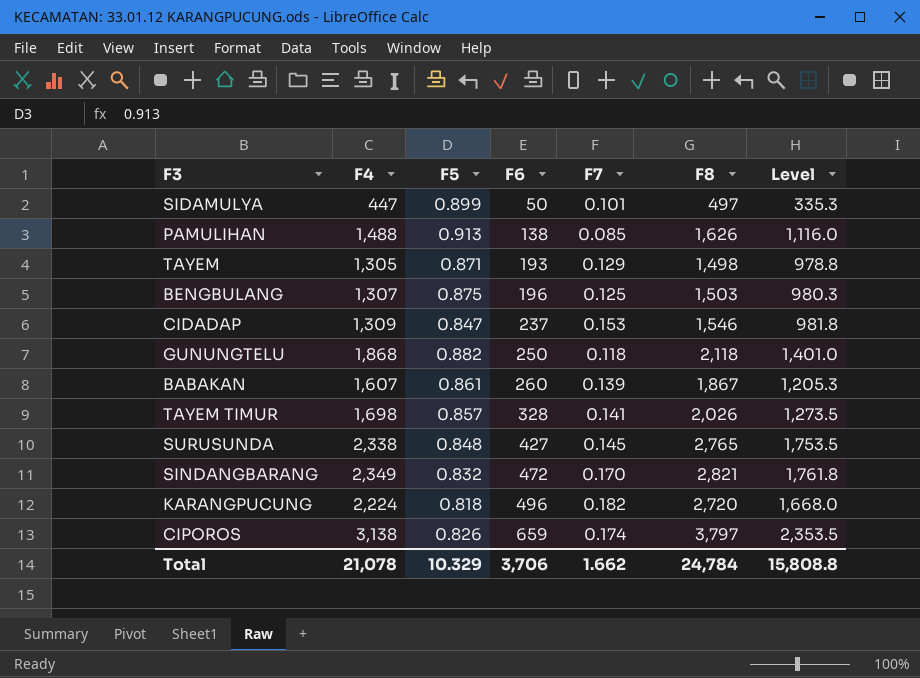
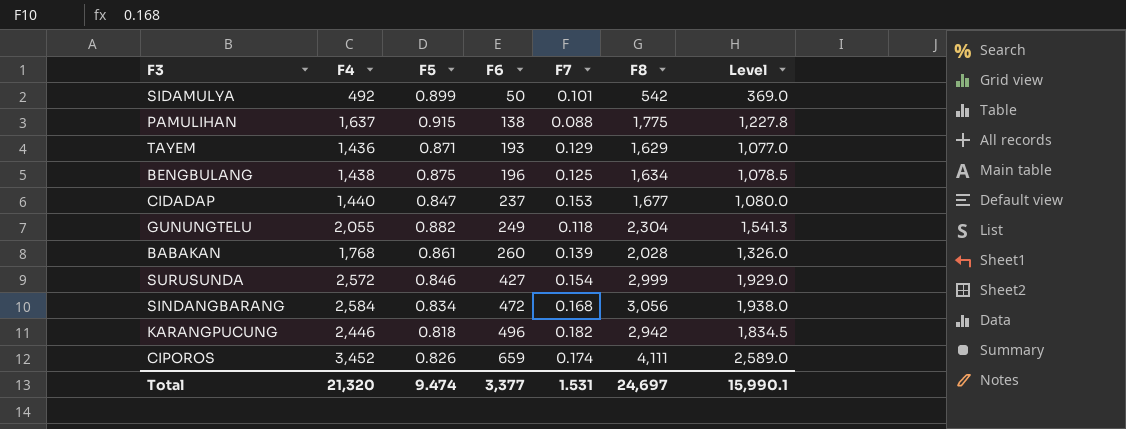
row TAYEM TIMUR: 1,698 | 0.857 | 328 | 0.141 | 2,026 | 1,273.5 -> none
SIDAMULYA | F4: 447 -> 492
SIDAMULYA | F8: 497 -> 542
SIDAMULYA | Level: 335.3 -> 369.0
PAMULIHAN | F4: 1,488 -> 1,637
PAMULIHAN | F5: 0.913 -> 0.915
PAMULIHAN | F7: 0.085 -> 0.088
PAMULIHAN | F8: 1,626 -> 1,775
PAMULIHAN | Level: 1,116.0 -> 1,227.8
TAYEM | F4: 1,305 -> 1,436
TAYEM | F8: 1,498 -> 1,629
TAYEM | Level: 978.8 -> 1,077.0
BENGBULANG | F4: 1,307 -> 1,438
BENGBULANG | F8: 1,503 -> 1,634
BENGBULANG | Level: 980.3 -> 1,078.5
CIDADAP | F4: 1,309 -> 1,440
CIDADAP | F8: 1,546 -> 1,677
CIDADAP | Level: 981.8 -> 1,080.0
GUNUNGTELU | F4: 1,868 -> 2,055
GUNUNGTELU | F6: 250 -> 249
GUNUNGTELU | F8: 2,118 -> 2,304
GUNUNGTELU | Level: 1,401.0 -> 1,541.3
BABAKAN | F4: 1,607 -> 1,768
BABAKAN | F8: 1,867 -> 2,028
BABAKAN | Level: 1,205.3 -> 1,326.0
SURUSUNDA | F4: 2,338 -> 2,572
SURUSUNDA | F5: 0.848 -> 0.846
SURUSUNDA | F7: 0.145 -> 0.154
SURUSUNDA | F8: 2,765 -> 2,999
SURUSUNDA | Level: 1,753.5 -> 1,929.0
SINDANGBARANG | F4: 2,349 -> 2,584
SINDANGBARANG | F5: 0.832 -> 0.834
SINDANGBARANG | F7: 0.170 -> 0.168
SINDANGBARANG | F8: 2,821 -> 3,056
SINDANGBARANG | Level: 1,761.8 -> 1,938.0
KARANGPUCUNG | F4: 2,224 -> 2,446
KARANGPUCUNG | F8: 2,720 -> 2,942
KARANGPUCUNG | Level: 1,668.0 -> 1,834.5
CIPOROS | F4: 3,138 -> 3,452
CIPOROS | F8: 3,797 -> 4,111
CIPOROS | Level: 2,353.5 -> 2,589.0
Total | F4: 21,078 -> 21,320
Total | F5: 10.329 -> 9.474
Total | F6: 3,706 -> 3,377
Total | F7: 1.662 -> 1.531
Total | F8: 24,784 -> 24,697
Total | Level: 15,808.8 -> 15,990.1

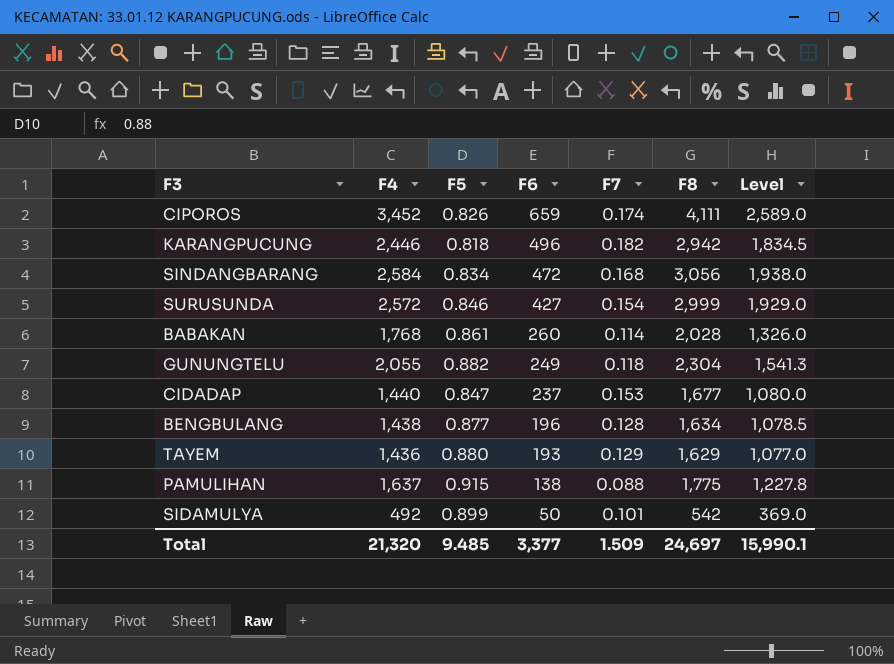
row order: F6 ascending -> F6 descending
BABAKAN | F7: 0.139 -> 0.114
BENGBULANG | F5: 0.875 -> 0.877
BENGBULANG | F7: 0.125 -> 0.128
TAYEM | F5: 0.871 -> 0.880
Total | F5: 9.474 -> 9.485
Total | F7: 1.531 -> 1.509

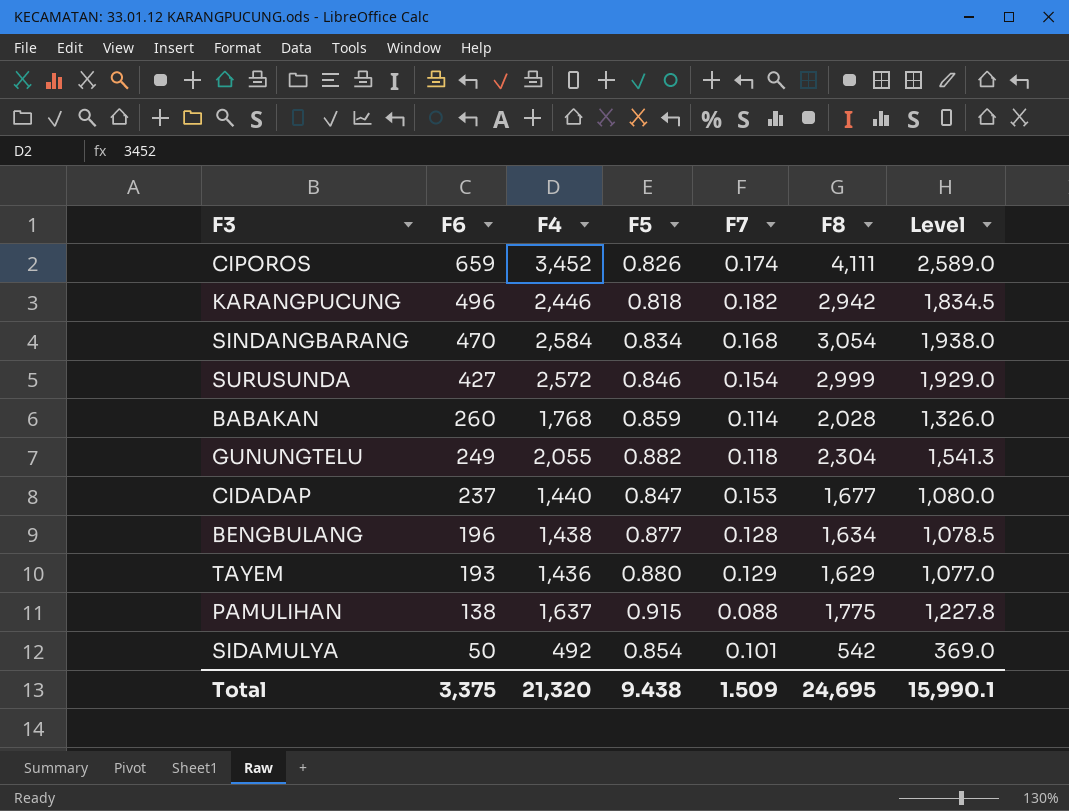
column F6 | position: 4 -> 2
SINDANGBARANG | F6: 472 -> 470
SINDANGBARANG | F8: 3,056 -> 3,054
BABAKAN | F5: 0.861 -> 0.859
SIDAMULYA | F5: 0.899 -> 0.854
Total | F6: 3,377 -> 3,375
Total | F5: 9.485 -> 9.438
Total | F8: 24,697 -> 24,695

